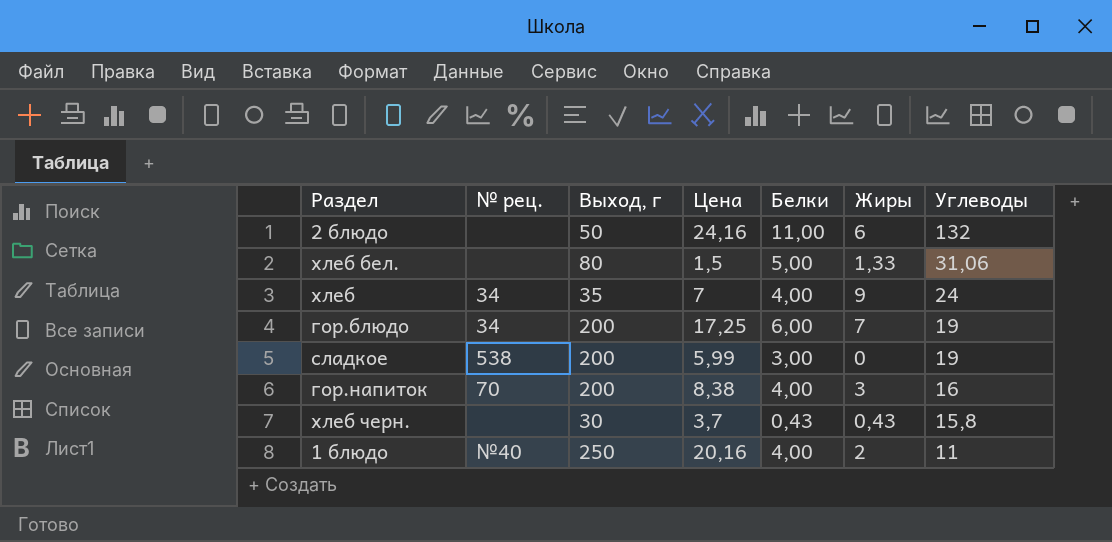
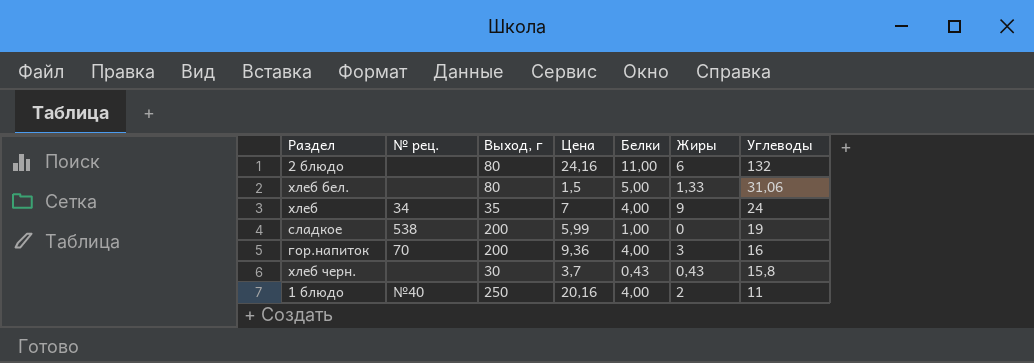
row гор.блюдо: 34 | 200 | 17,25 | 6,00 | 7 | 19 -> none
2 блюдо | Выход, г: 50 -> 80
сладкое | Белки: 3,00 -> 1,00
гор.напиток | Цена: 8,38 -> 9,36

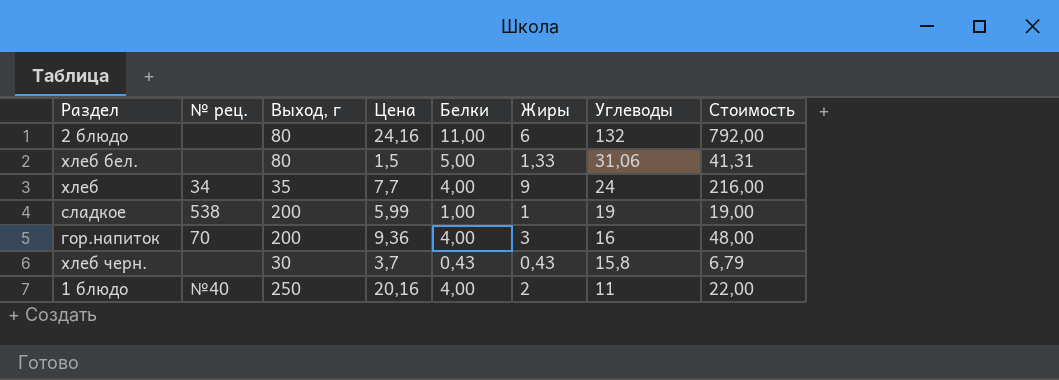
column Стоимость | formula: none -> [Жиры] * [Углеводы]
хлеб | Цена: 7 -> 7,7
сладкое | Жиры: 0 -> 1

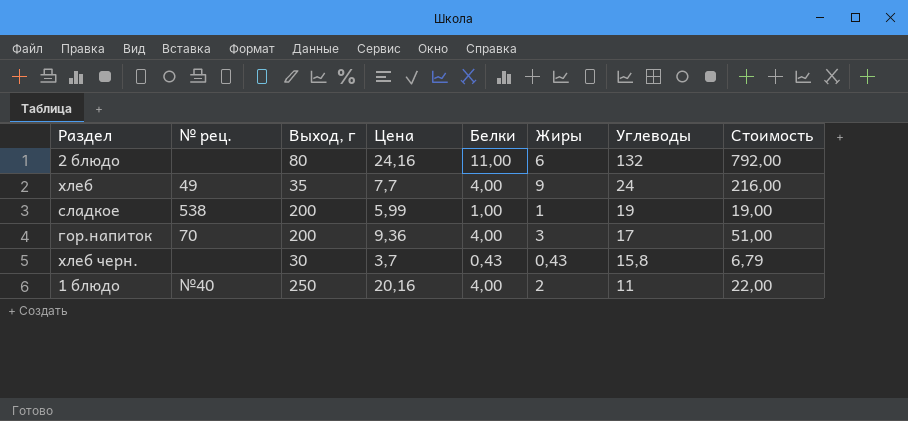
row хлеб бел.: none | 80 | 1,5 | 5,00 | 1,33 | 31,06 | 41,31 -> none
хлеб | № рец.: 34 -> 49
гор.напиток | Углеводы: 16 -> 17
гор.напиток | Стоимость: 48,00 -> 51,00

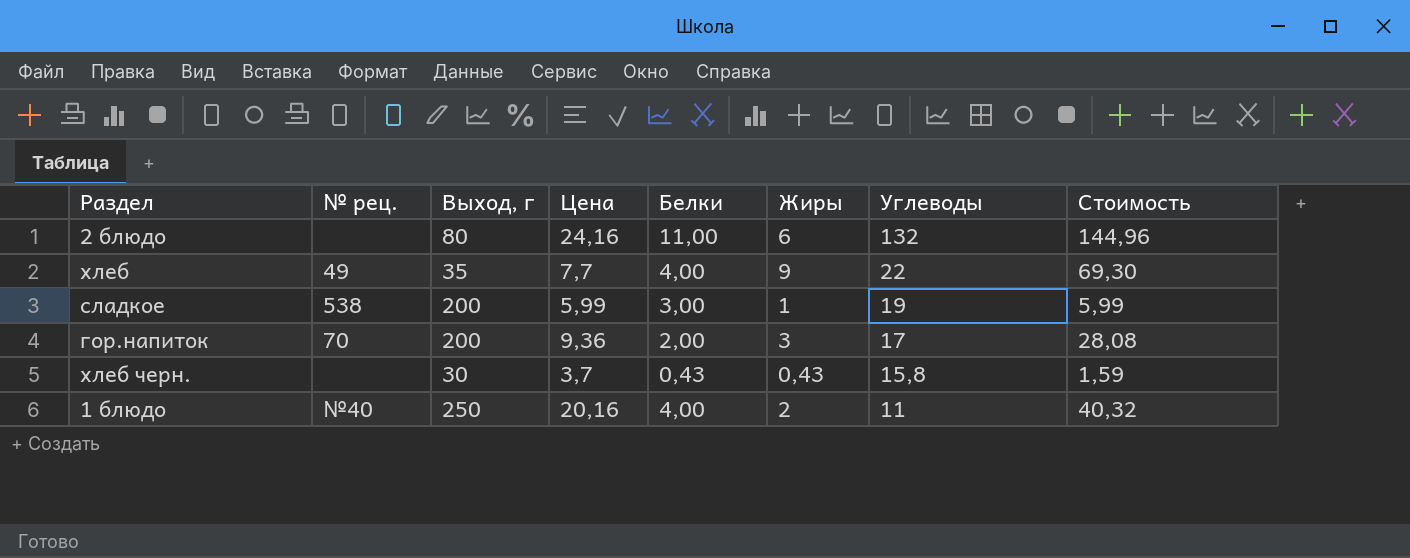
column Стоимость | formula: [Жиры] * [Углеводы] -> [Цена] * [Жиры]
хлеб | Углеводы: 24 -> 22
сладкое | Белки: 1,00 -> 3,00
гор.напиток | Белки: 4,00 -> 2,00

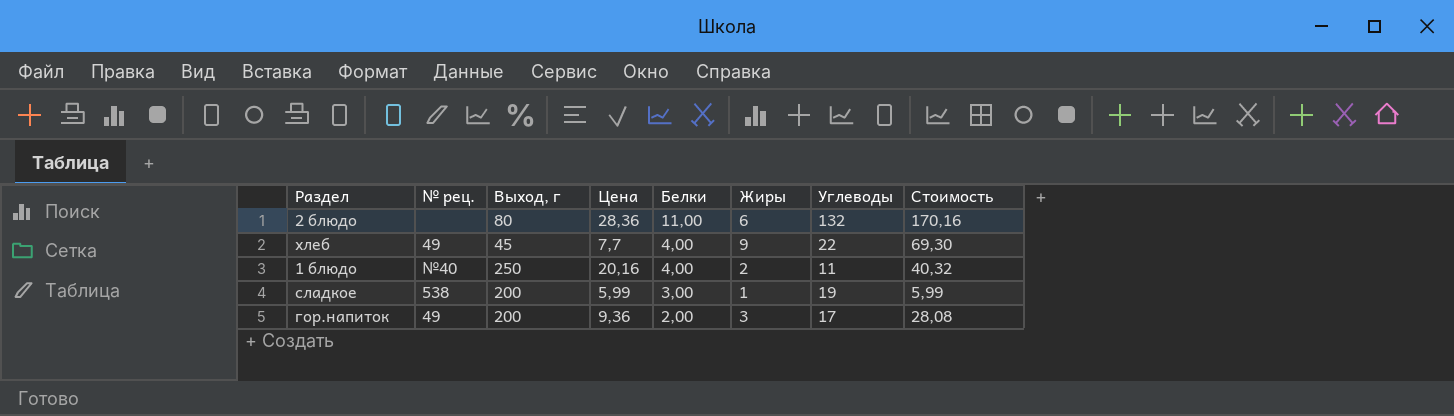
row order: Углеводы descending -> Белки descending
row хлеб черн.: none | 30 | 3,7 | 0,43 | 0,43 | 15,8 | 1,59 -> none
2 блюдо | Цена: 24,16 -> 28,36
2 блюдо | Стоимость: 144,96 -> 170,16
хлеб | Выход, г: 35 -> 45
гор.напиток | № рец.: 70 -> 49

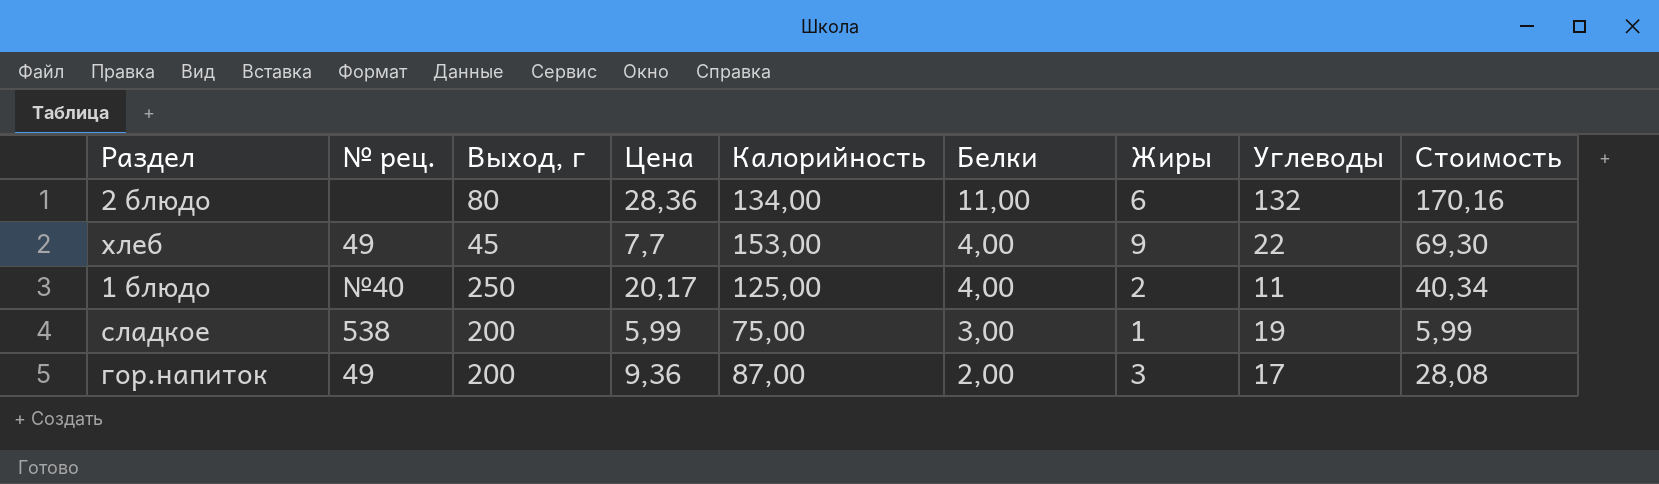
column Калорийность | position: none -> 5
1 блюдо | Цена: 20,16 -> 20,17
1 блюдо | Стоимость: 40,32 -> 40,34

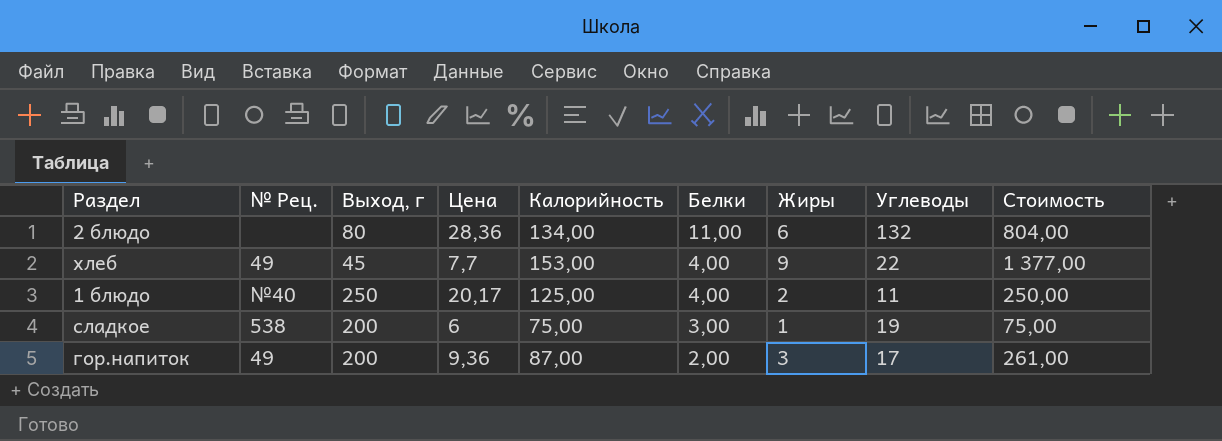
column name: № рец. -> № Рец.
column Стоимость | formula: [Цена] * [Жиры] -> [Калорийность] * [Жиры]
сладкое | Цена: 5,99 -> 6

